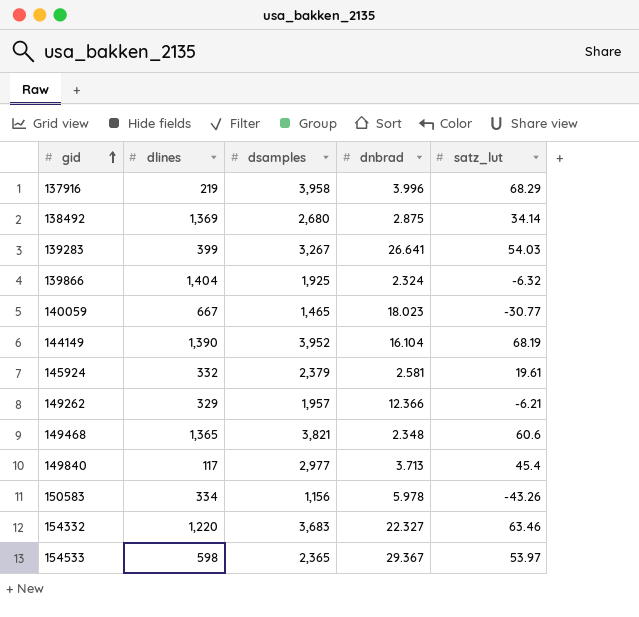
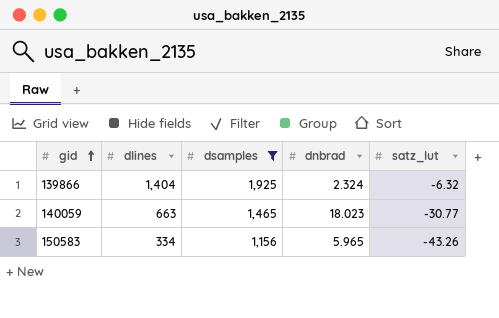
filter: none -> dsamples <= 1,925
140059 | dlines: 667 -> 663
150583 | dnbrad: 5.978 -> 5.965

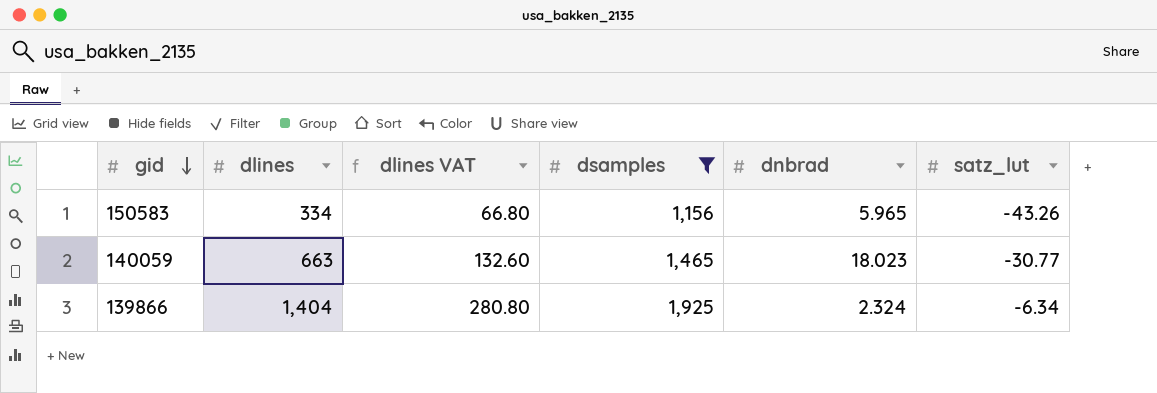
row order: gid ascending -> gid descending
column dlines VAT | formula: none -> [dlines] * 0.2
139866 | satz_lut: -6.32 -> -6.34

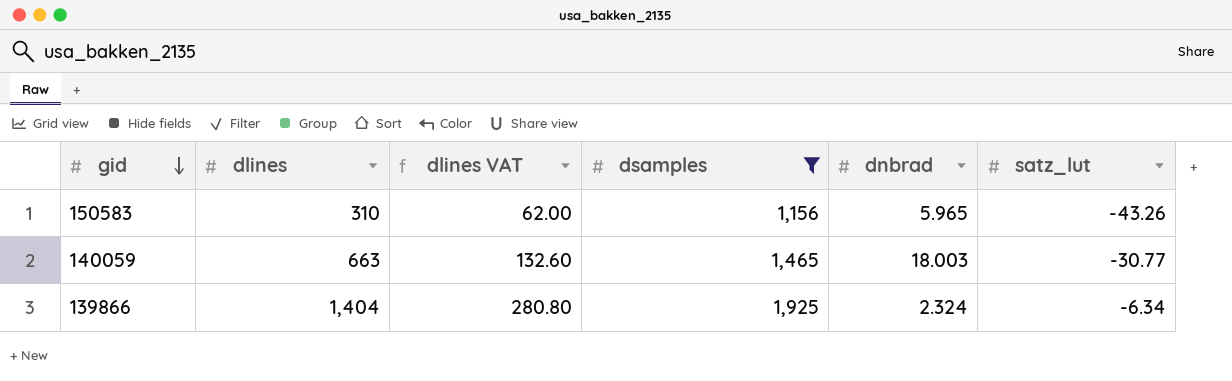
150583 | dlines: 334 -> 310
150583 | dlines VAT: 66.80 -> 62.00
140059 | dnbrad: 18.023 -> 18.003

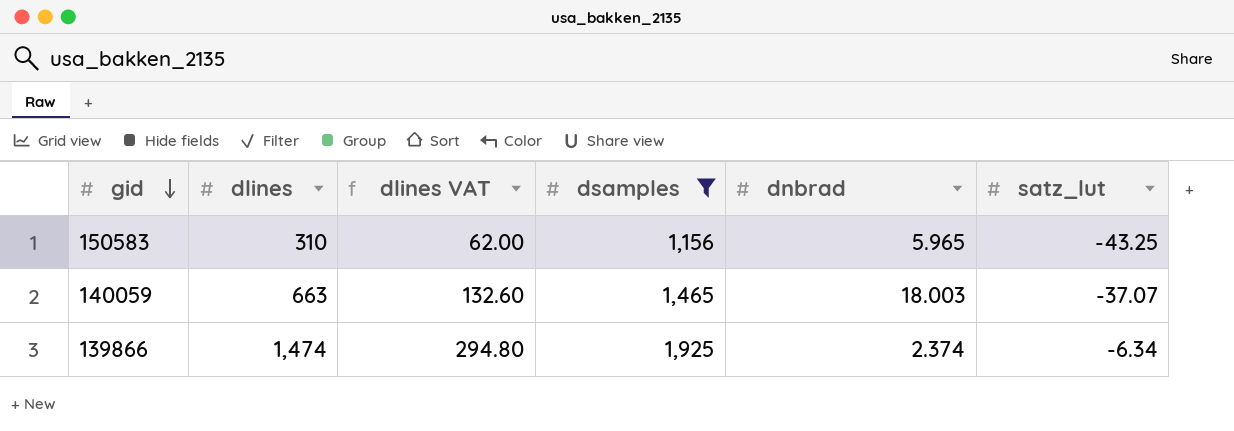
150583 | satz_lut: -43.26 -> -43.25
140059 | satz_lut: -30.77 -> -37.07
139866 | dlines: 1,404 -> 1,474
139866 | dlines VAT: 280.80 -> 294.80
139866 | dnbrad: 2.324 -> 2.374

